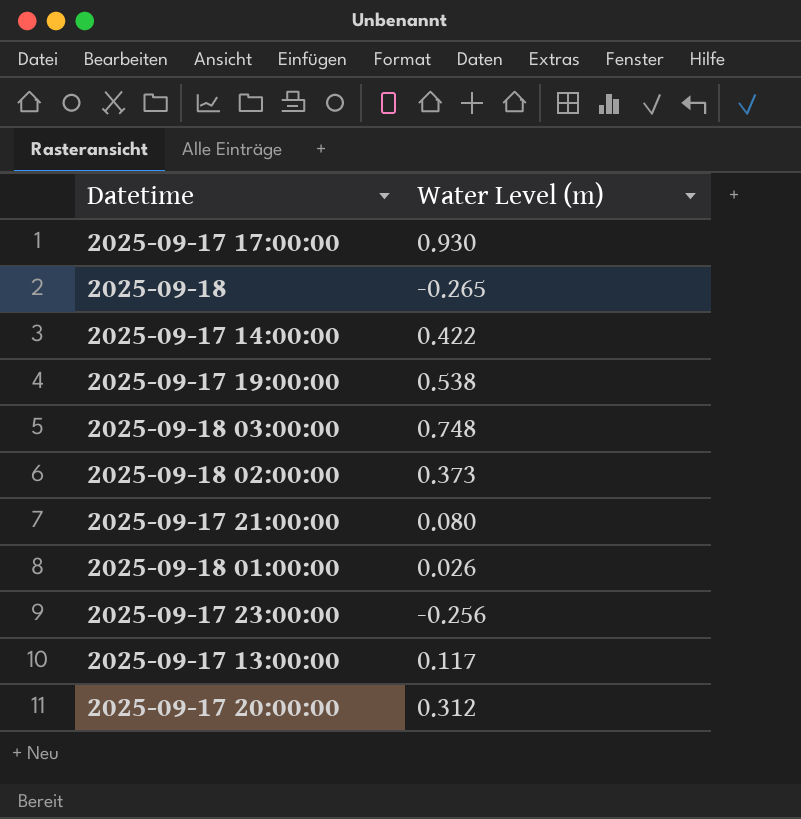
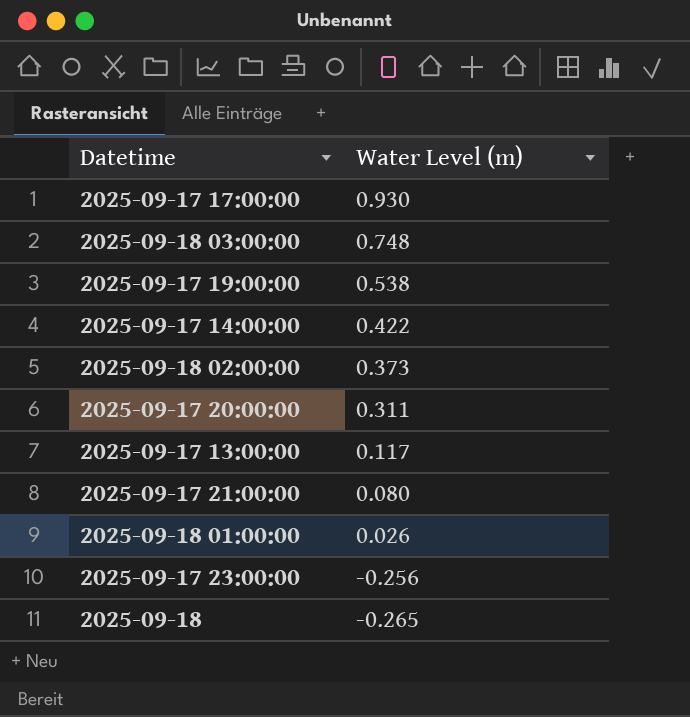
row order: none -> Water Level (m) descending
2025-09-17 20:00:00 | Water Level (m): 0.312 -> 0.311

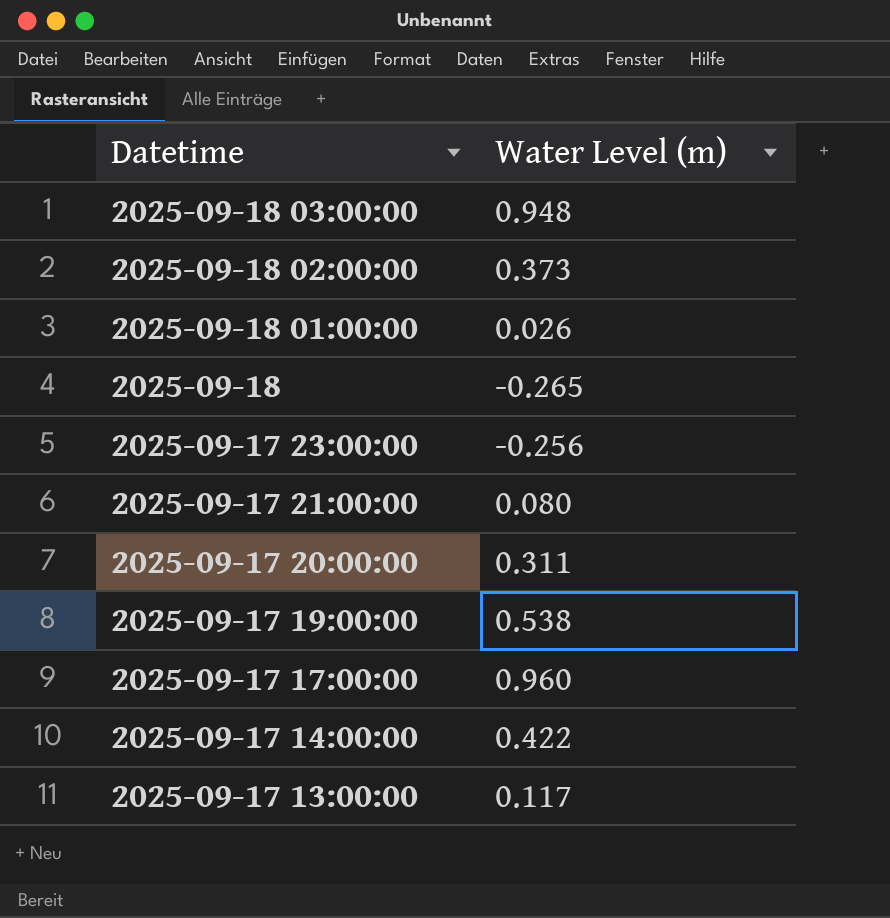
row order: Water Level (m) descending -> Datetime descending
2025-09-18 03:00:00 | Water Level (m): 0.748 -> 0.948
2025-09-17 17:00:00 | Water Level (m): 0.930 -> 0.960

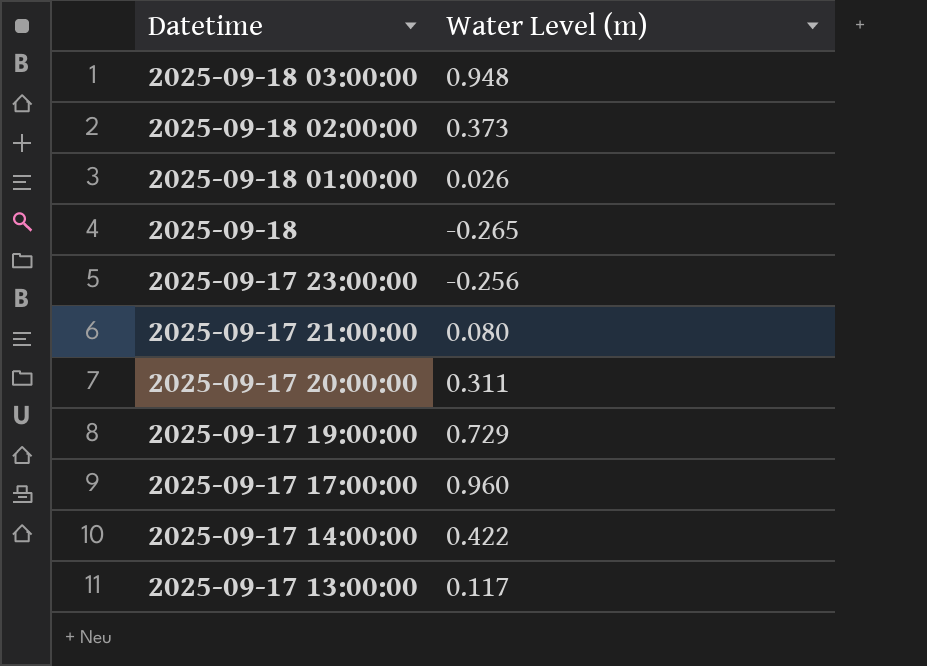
2025-09-17 19:00:00 | Water Level (m): 0.538 -> 0.729

